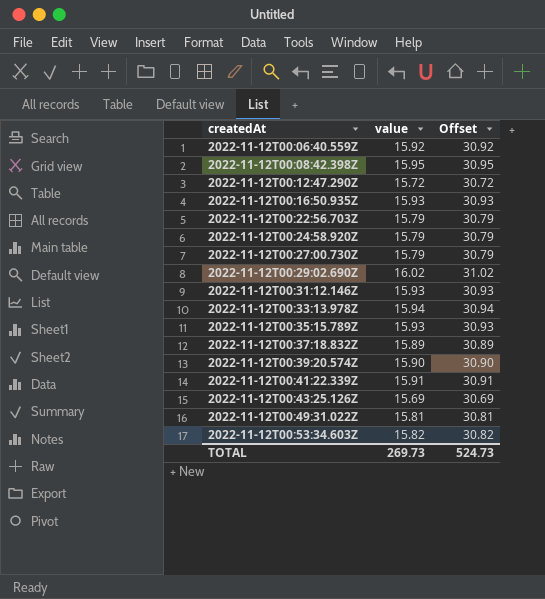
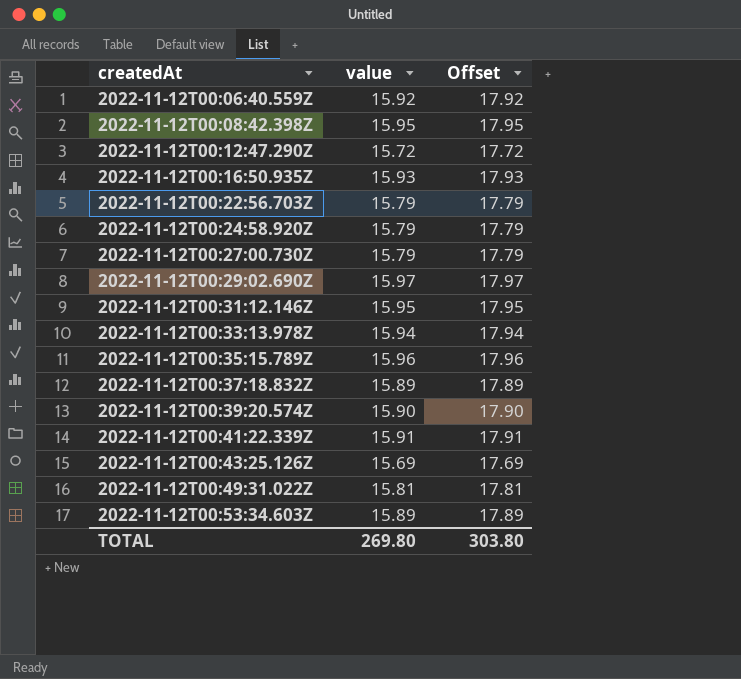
column Offset | formula: [value] + 15 -> [value] + 2
2022-11-12T00:29:02.690Z | value: 16.02 -> 15.97
2022-11-12T00:31:12.146Z | value: 15.93 -> 15.95
2022-11-12T00:35:15.789Z | value: 15.93 -> 15.96
2022-11-12T00:53:34.603Z | value: 15.82 -> 15.89
TOTAL | value: 269.73 -> 269.80
TOTAL | Offset: 524.73 -> 303.80

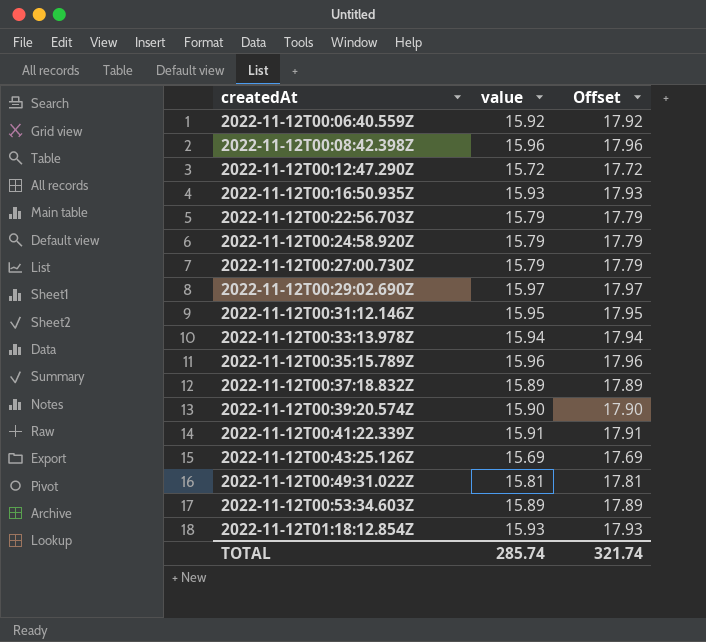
2022-11-12T00:08:42.398Z | value: 15.95 -> 15.96
2022-11-12T00:08:42.398Z | Offset: 17.95 -> 17.96
row 2022-11-12T01:18:12.854Z: none -> 15.93 | 17.93
TOTAL | value: 269.80 -> 285.74
TOTAL | Offset: 303.80 -> 321.74

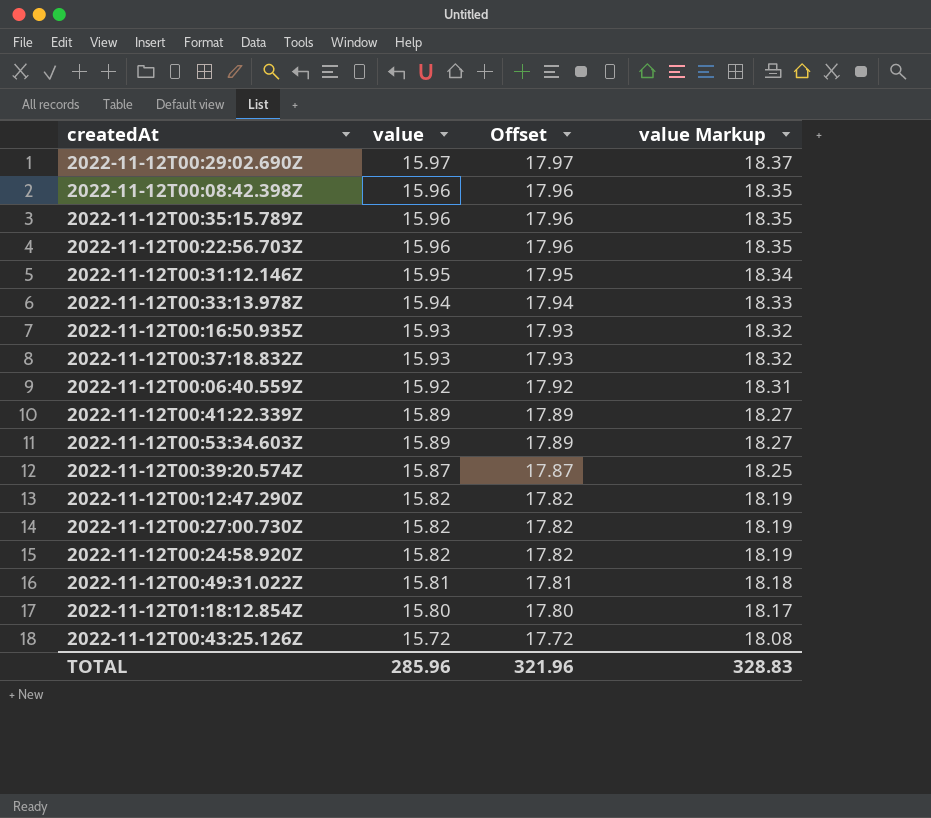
row order: createdAt ascending -> value descending
column value Markup | formula: none -> [value] * 1.15
2022-11-12T00:22:56.703Z | value: 15.79 -> 15.96
2022-11-12T00:22:56.703Z | Offset: 17.79 -> 17.96
2022-11-12T00:37:18.832Z | value: 15.89 -> 15.93
2022-11-12T00:37:18.832Z | Offset: 17.89 -> 17.93
2022-11-12T00:41:22.339Z | value: 15.91 -> 15.89
2022-11-12T00:41:22.339Z | Offset: 17.91 -> 17.89
2022-11-12T00:39:20.574Z | value: 15.90 -> 15.87
2022-11-12T00:39:20.574Z | Offset: 17.90 -> 17.87
2022-11-12T00:12:47.290Z | value: 15.72 -> 15.82
2022-11-12T00:12:47.290Z | Offset: 17.72 -> 17.82
2022-11-12T00:27:00.730Z | value: 15.79 -> 15.82
2022-11-12T00:27:00.730Z | Offset: 17.79 -> 17.82
2022-11-12T00:24:58.920Z | value: 15.79 -> 15.82
2022-11-12T00:24:58.920Z | Offset: 17.79 -> 17.82
2022-11-12T01:18:12.854Z | value: 15.93 -> 15.80
2022-11-12T01:18:12.854Z | Offset: 17.93 -> 17.80
2022-11-12T00:43:25.126Z | value: 15.69 -> 15.72
2022-11-12T00:43:25.126Z | Offset: 17.69 -> 17.72
TOTAL | value: 285.74 -> 285.96
TOTAL | Offset: 321.74 -> 321.96

